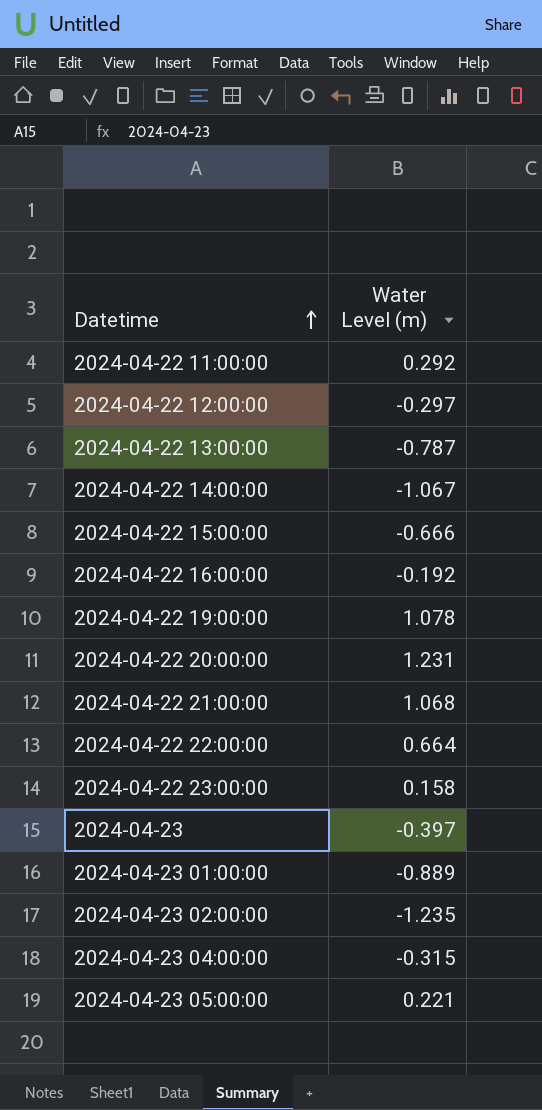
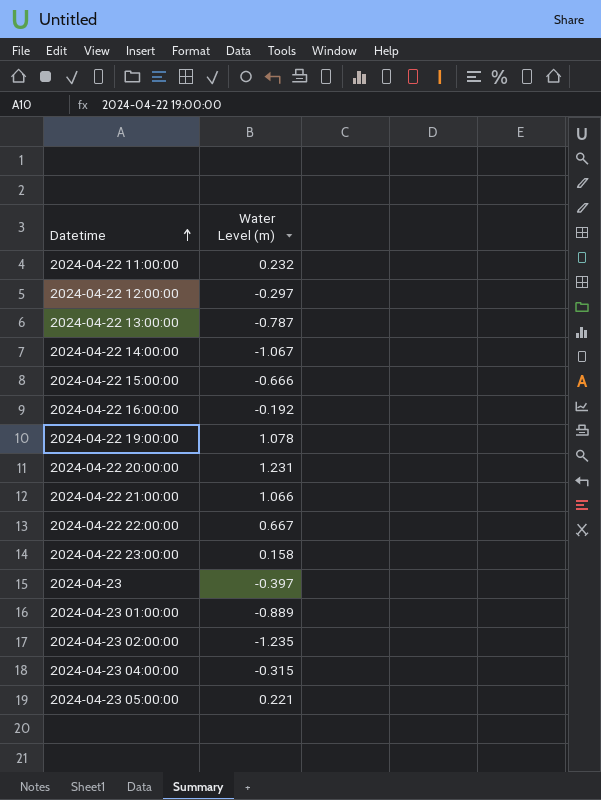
2024-04-22 11:00:00 | Water Level (m): 0.292 -> 0.232
2024-04-22 21:00:00 | Water Level (m): 1.068 -> 1.066
2024-04-22 22:00:00 | Water Level (m): 0.664 -> 0.667

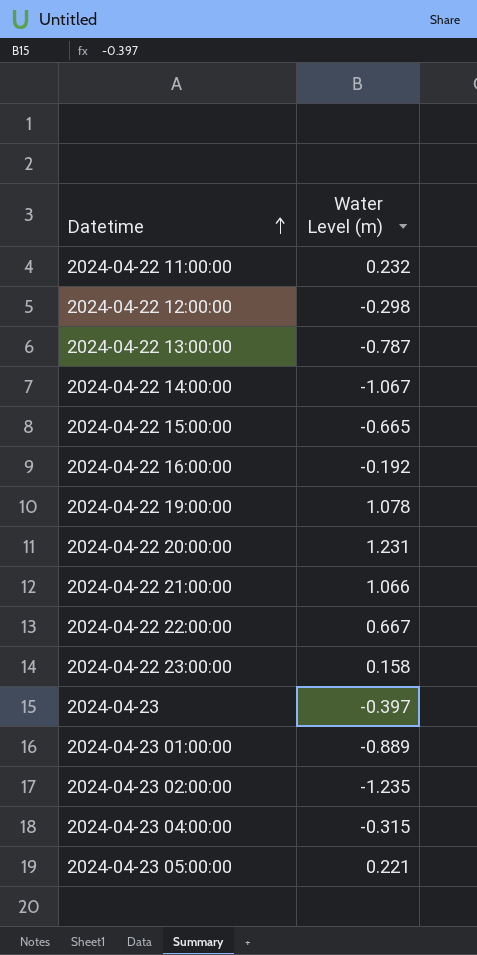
2024-04-22 12:00:00 | Water Level (m): -0.297 -> -0.298
2024-04-22 15:00:00 | Water Level (m): -0.666 -> -0.665

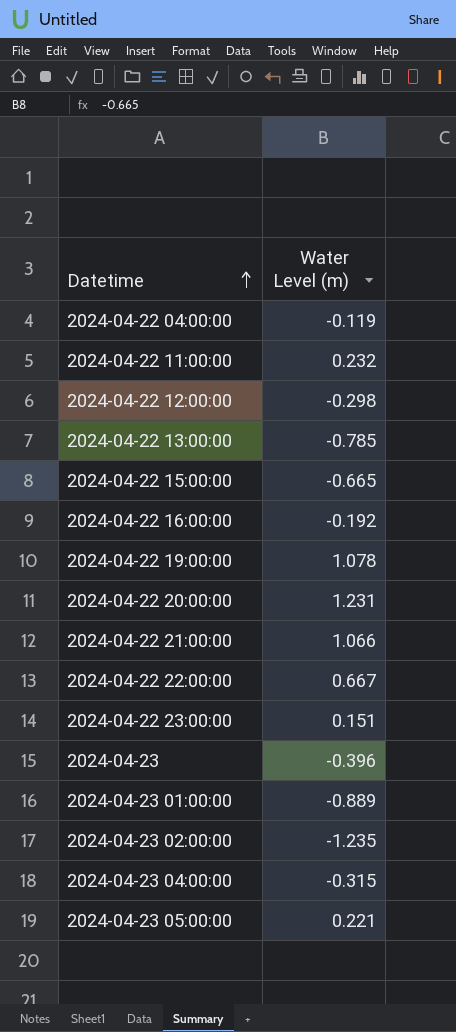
row 2024-04-22 14:00:00: -1.067 -> none
row 2024-04-22 04:00:00: none -> -0.119
2024-04-22 13:00:00 | Water Level (m): -0.787 -> -0.785
2024-04-22 23:00:00 | Water Level (m): 0.158 -> 0.151
2024-04-23 | Water Level (m): -0.397 -> -0.396

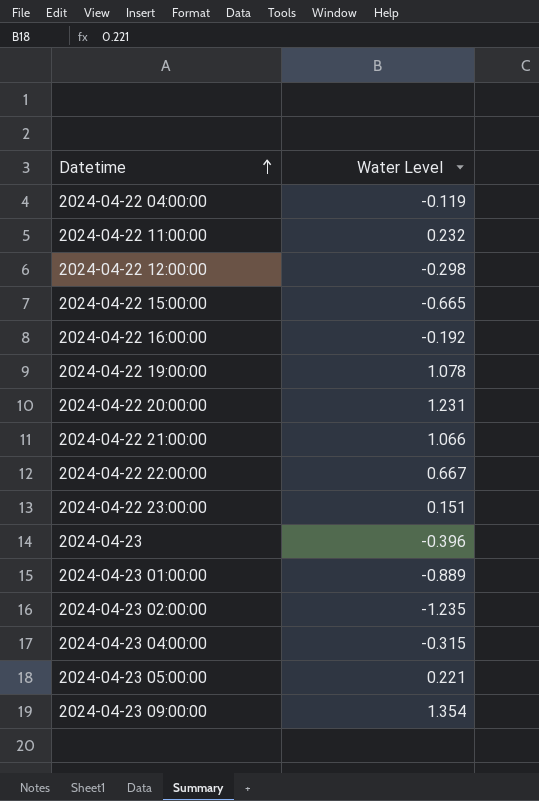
column name: Water Level (m) -> Water Level
row 2024-04-22 13:00:00: -0.785 -> none
row 2024-04-23 09:00:00: none -> 1.354

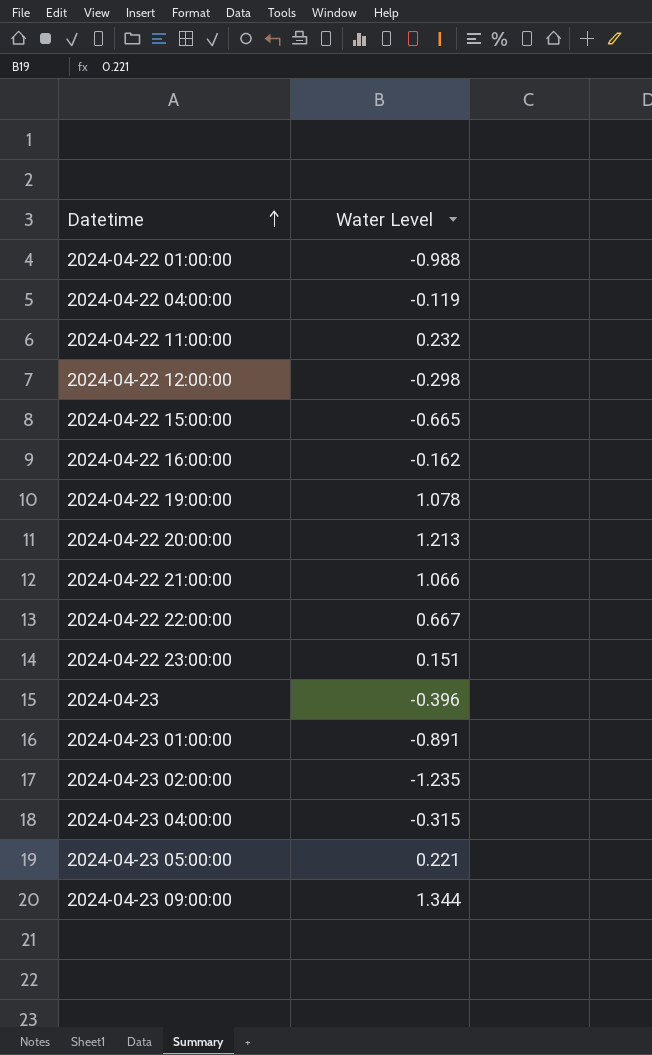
row 2024-04-22 01:00:00: none -> -0.988
2024-04-22 16:00:00 | Water Level: -0.192 -> -0.162
2024-04-22 20:00:00 | Water Level: 1.231 -> 1.213
2024-04-23 01:00:00 | Water Level: -0.889 -> -0.891
2024-04-23 09:00:00 | Water Level: 1.354 -> 1.344

